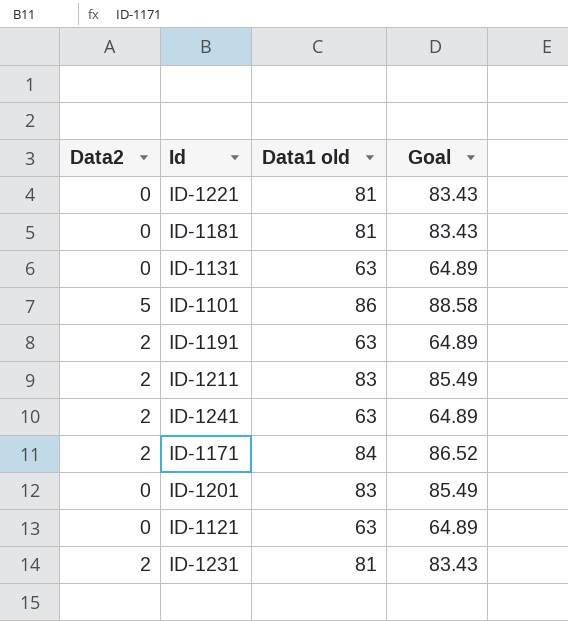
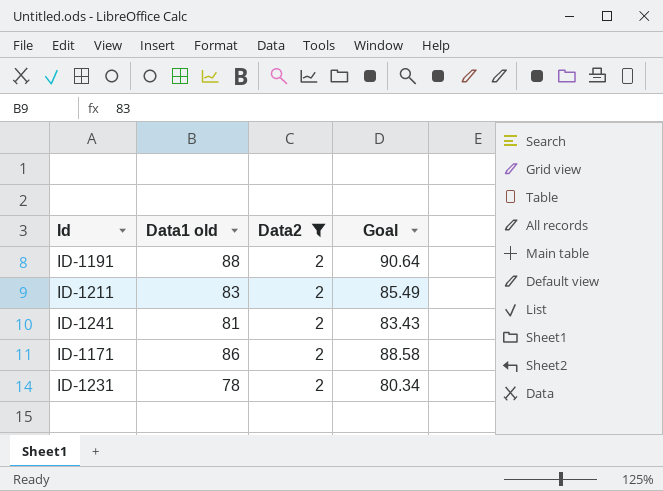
filter: none -> Data2 = 2
column Data2 | position: 1 -> 3
ID-1191 | Data1 old: 63 -> 88
ID-1191 | Goal: 64.89 -> 90.64
ID-1241 | Data1 old: 63 -> 81
ID-1241 | Goal: 64.89 -> 83.43
ID-1171 | Data1 old: 84 -> 86
ID-1171 | Goal: 86.52 -> 88.58
ID-1231 | Data1 old: 81 -> 78
ID-1231 | Goal: 83.43 -> 80.34

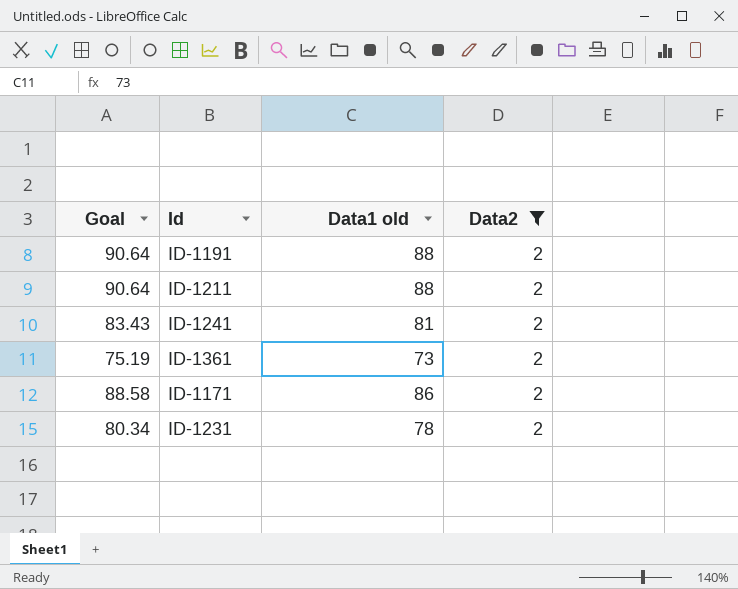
column Goal | position: 4 -> 1
ID-1211 | Goal: 85.49 -> 90.64
ID-1211 | Data1 old: 83 -> 88
row ID-1361: none -> 75.19 | 73 | 2

